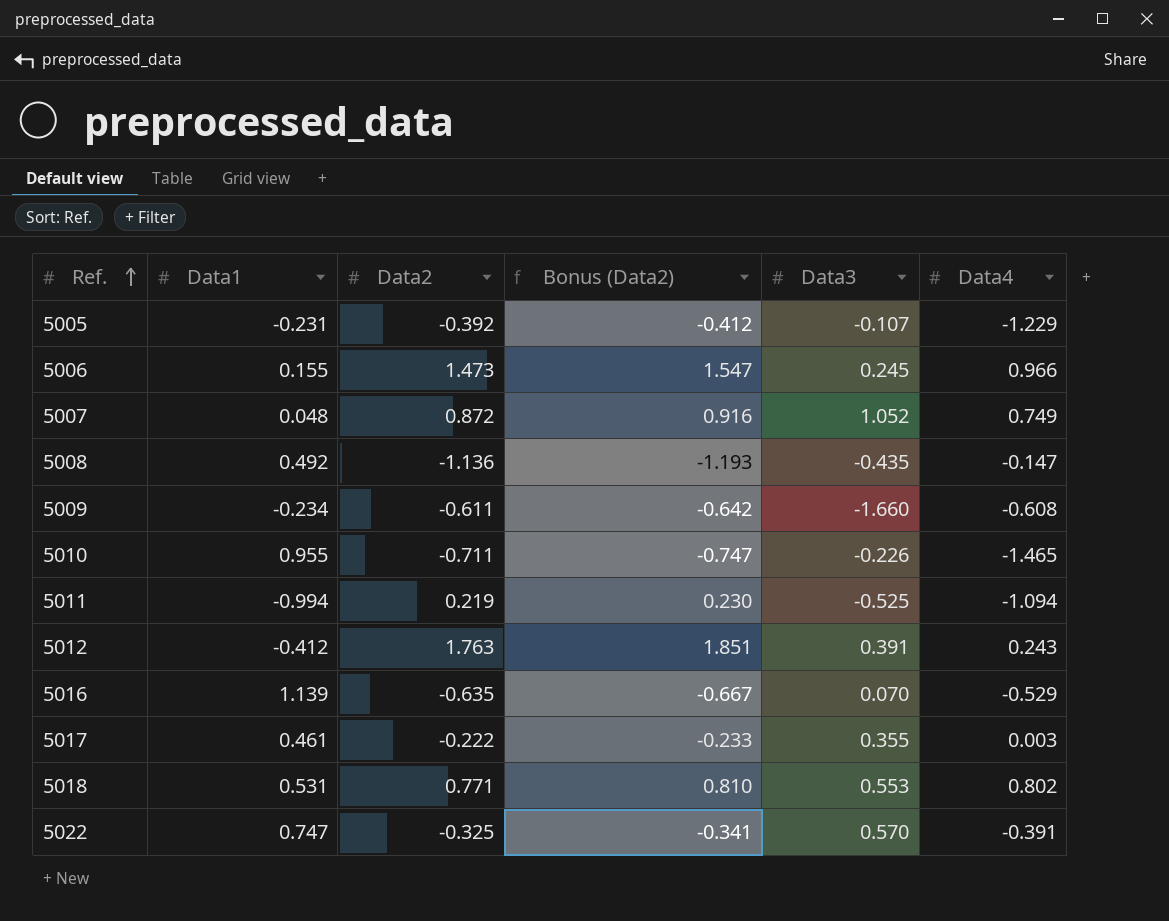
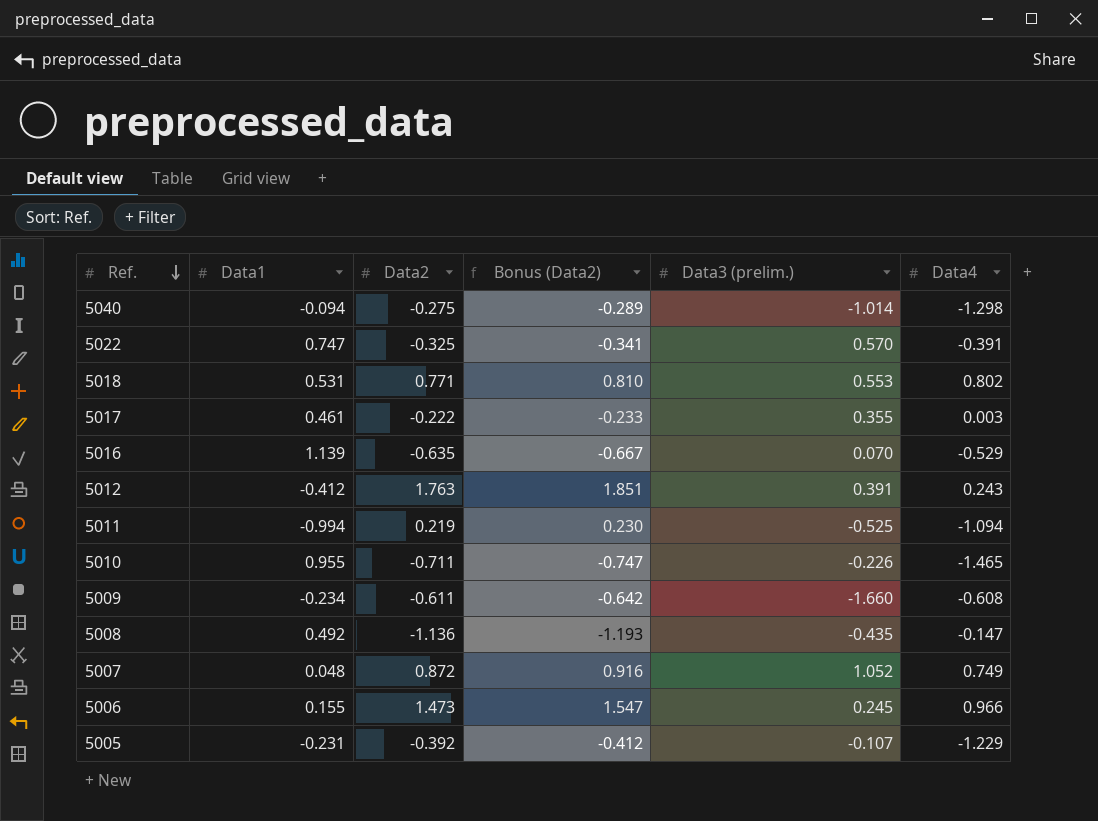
row order: Ref. ascending -> Ref. descending
column name: Data3 -> Data3 (prelim.)
row 5040: none -> -0.094 | -0.275 | -0.289 | -1.014 | -1.298

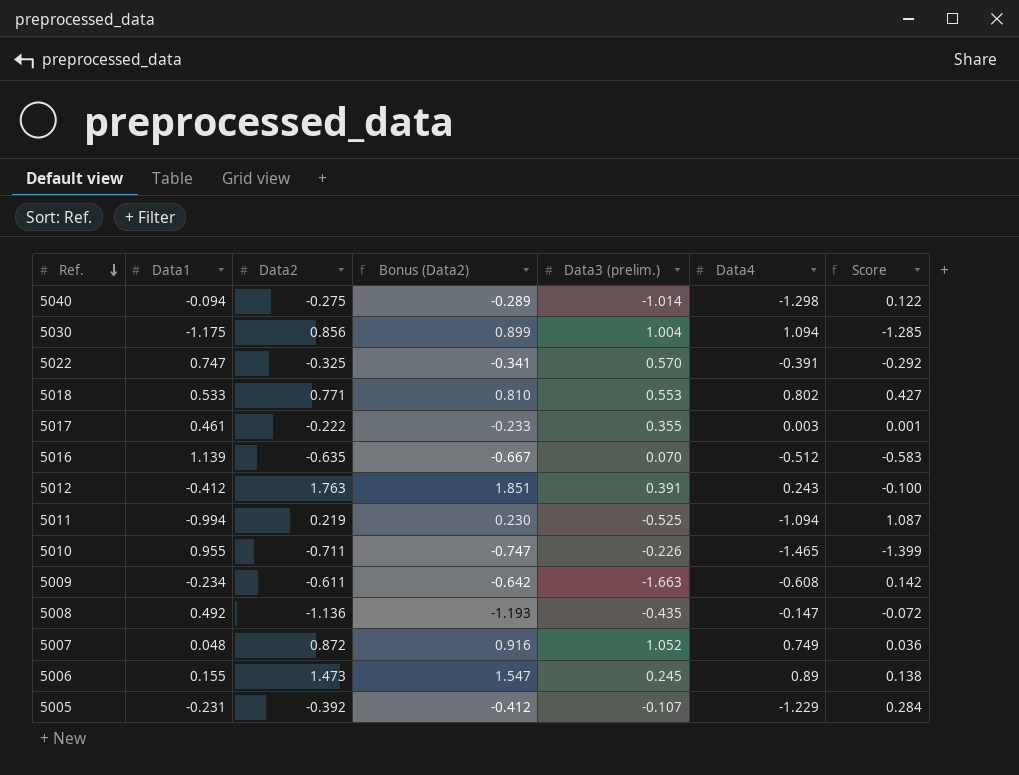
column Score | formula: none -> [Data1] * [Data4]
row 5030: none -> -1.175 | 0.856 | 0.899 | 1.004 | 1.094 | -1.285
5018 | Data1: 0.531 -> 0.533
5016 | Data4: -0.529 -> -0.512
5009 | Data3 (prelim.): -1.660 -> -1.663
5006 | Data4: 0.966 -> 0.89

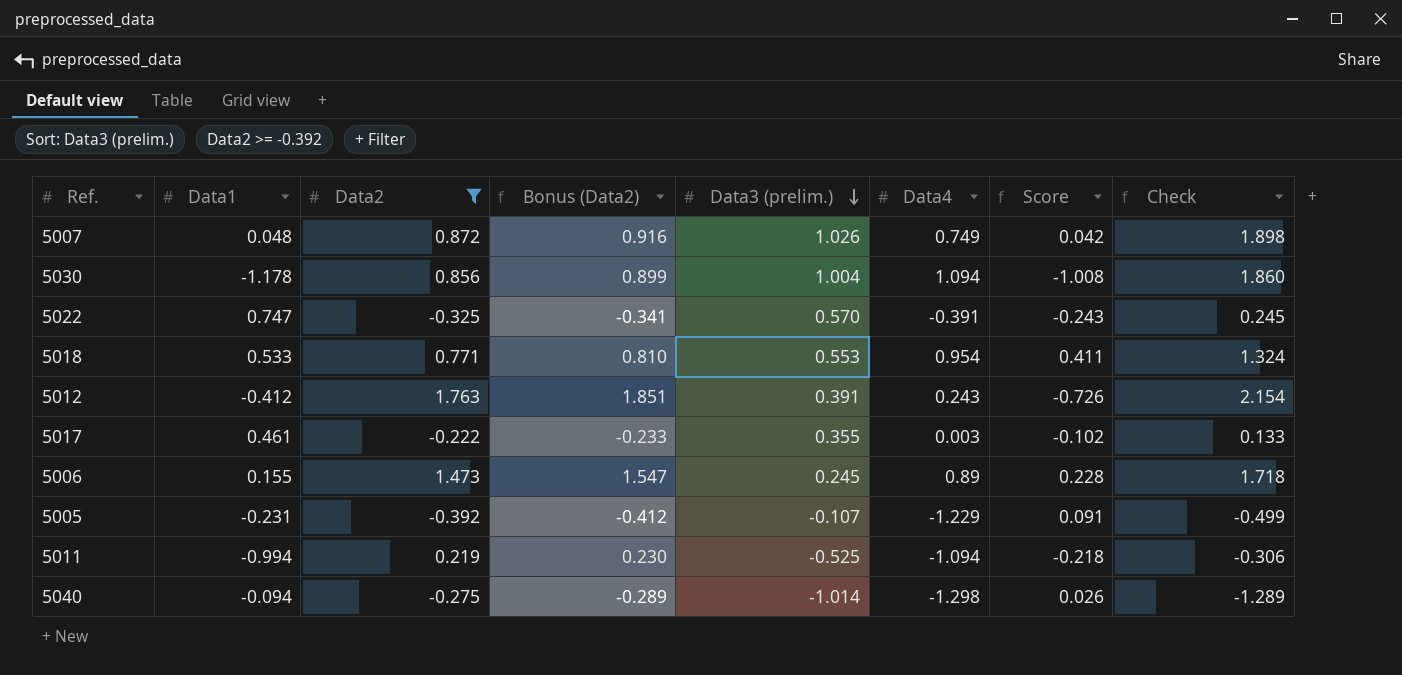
filter: none -> Data2 >= -0.392
row order: Ref. descending -> Data3 (prelim.) descending
column Score | formula: [Data1] * [Data4] -> [Data1] * [Data2]
column Check | formula: none -> [Data2] + [Data3 (prelim.)]
5007 | Data3 (prelim.): 1.052 -> 1.026
5030 | Data1: -1.175 -> -1.178
5018 | Data4: 0.802 -> 0.954

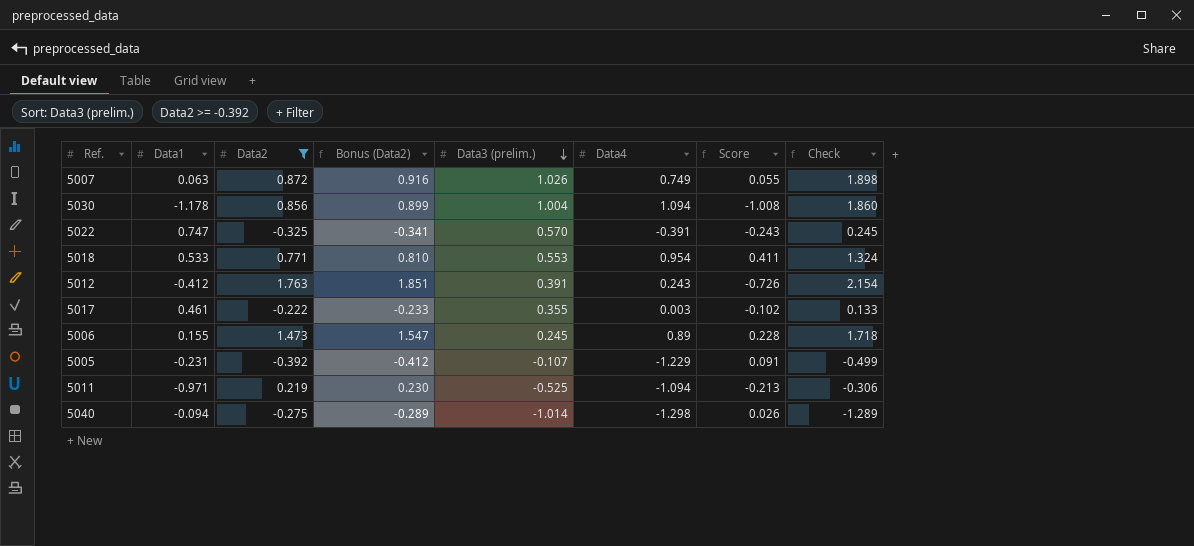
5007 | Data1: 0.048 -> 0.063
5007 | Score: 0.042 -> 0.055
5011 | Data1: -0.994 -> -0.971
5011 | Score: -0.218 -> -0.213

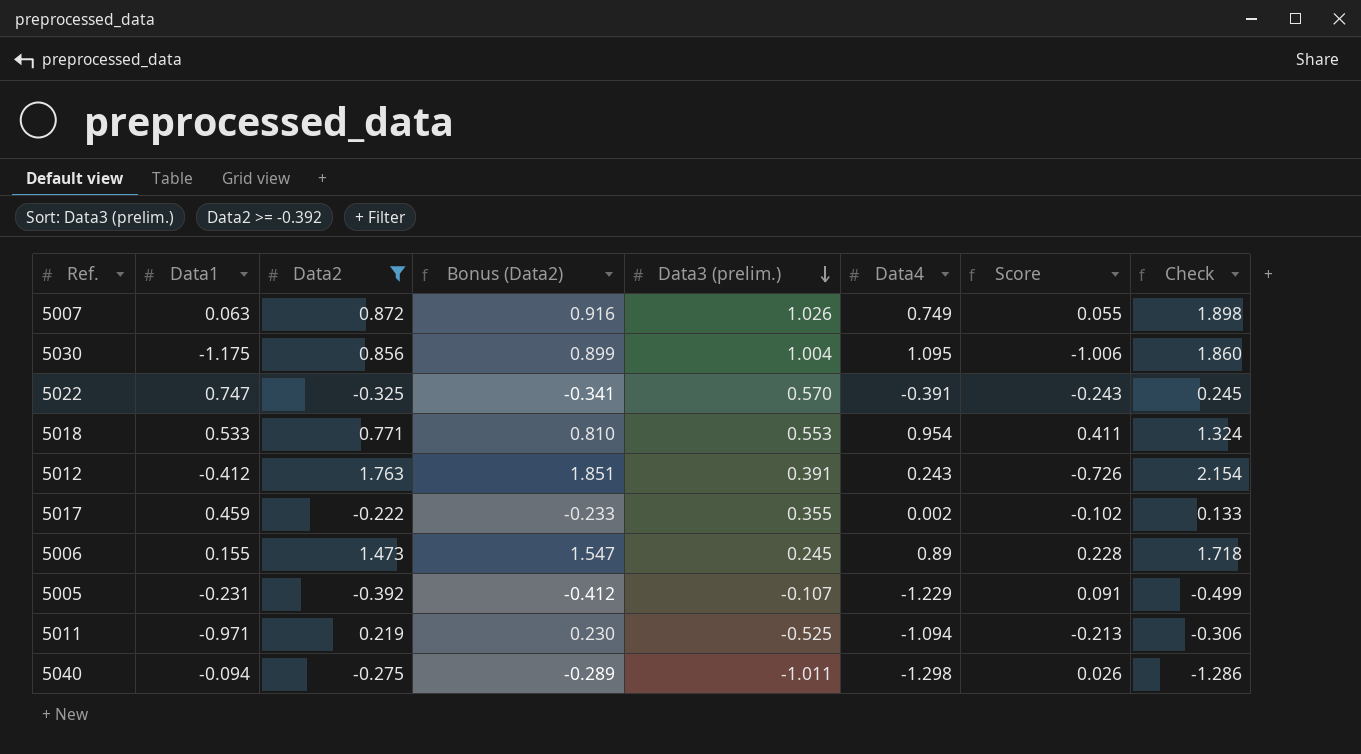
5030 | Data1: -1.178 -> -1.175
5030 | Data4: 1.094 -> 1.095
5030 | Score: -1.008 -> -1.006
5017 | Data1: 0.461 -> 0.459
5017 | Data4: 0.003 -> 0.002
5040 | Data3 (prelim.): -1.014 -> -1.011
5040 | Check: -1.289 -> -1.286

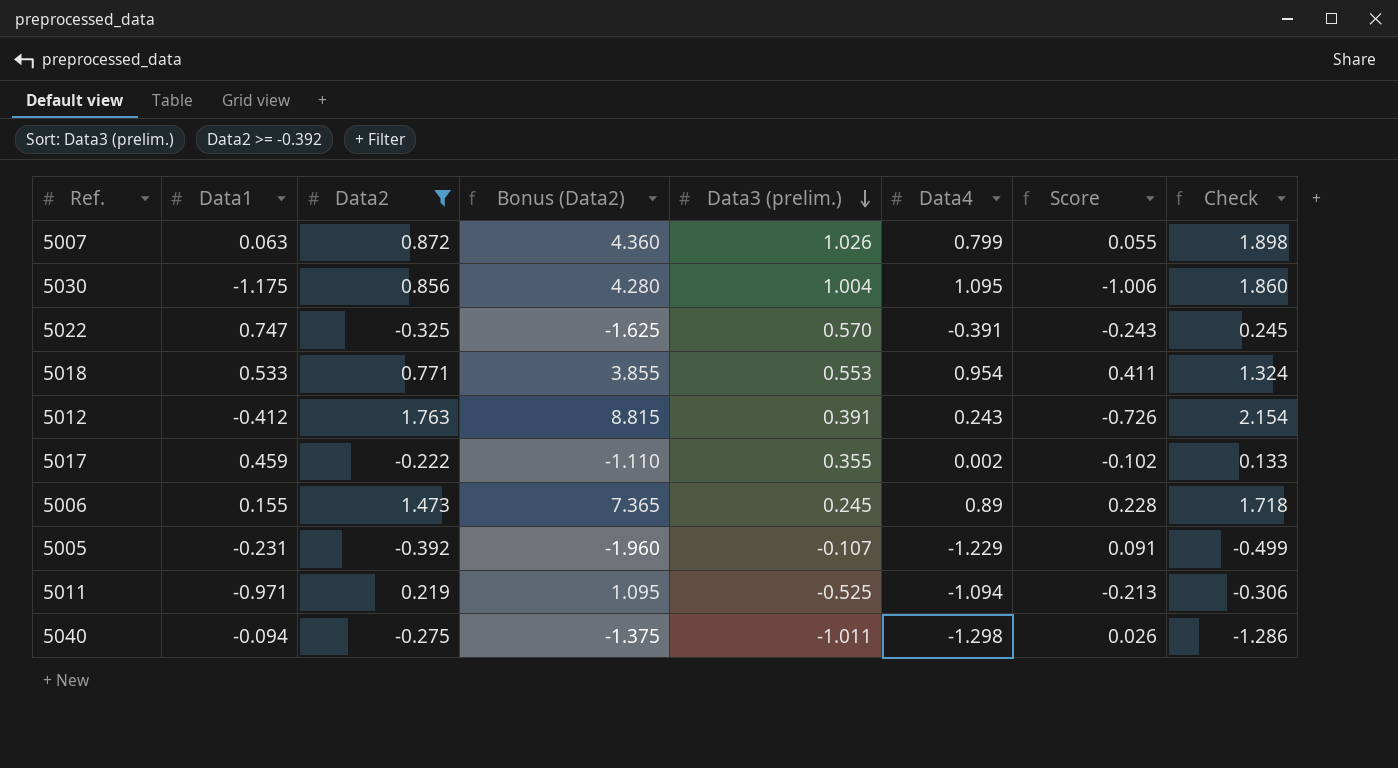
column Bonus (Data2) | formula: [Data2] * 1.05 -> [Data2] * 5
5007 | Data4: 0.749 -> 0.799

